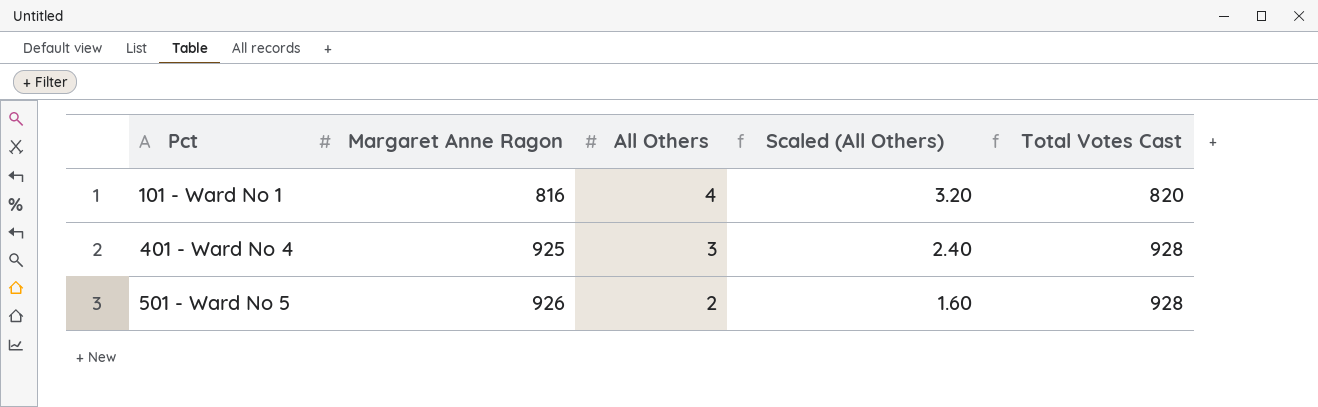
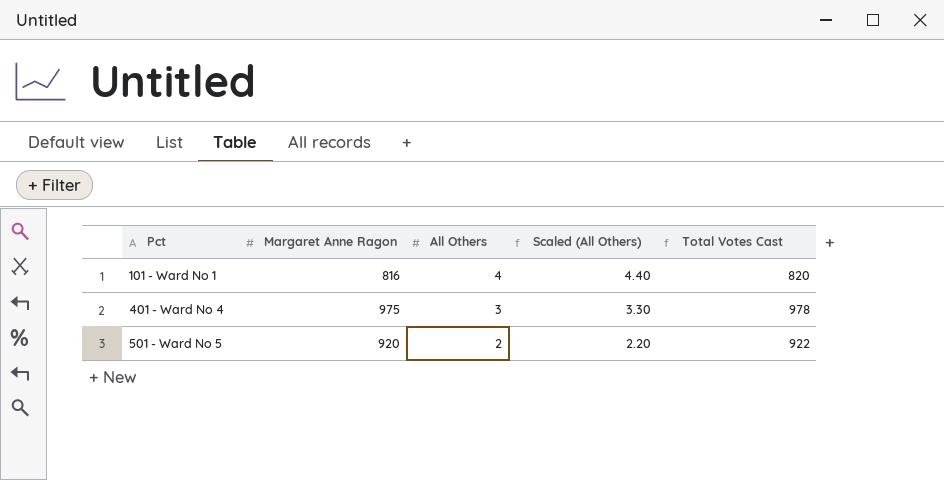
column Scaled (All Others) | formula: [All Others] * 0.8 -> [All Others] * 1.1
401 - Ward No 4 | Margaret Anne Ragon: 925 -> 975
401 - Ward No 4 | Total Votes Cast: 928 -> 978
501 - Ward No 5 | Margaret Anne Ragon: 926 -> 920
501 - Ward No 5 | Total Votes Cast: 928 -> 922

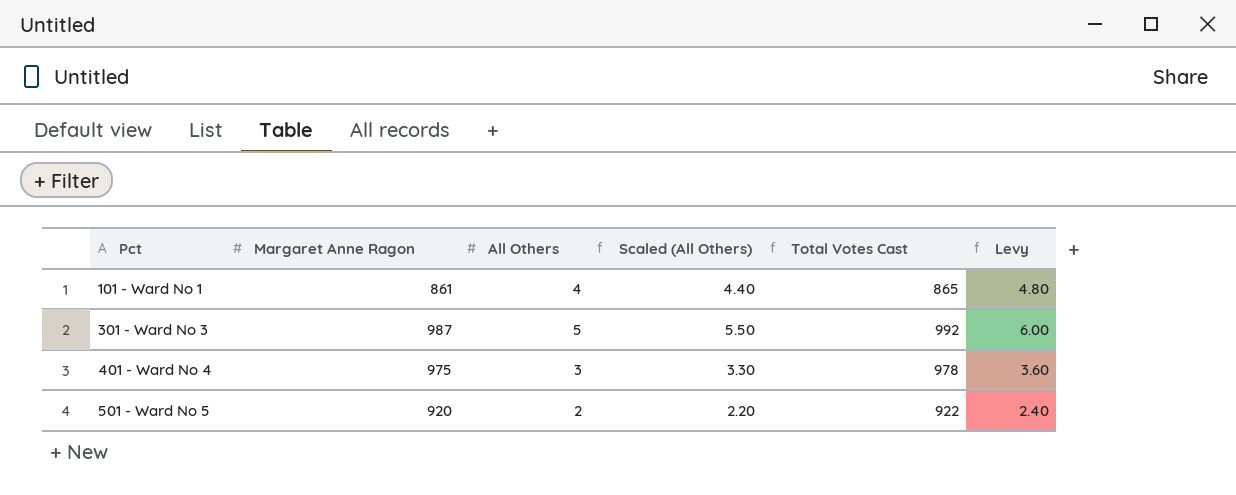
column Levy | formula: none -> [All Others] * 1.2
101 - Ward No 1 | Margaret Anne Ragon: 816 -> 861
101 - Ward No 1 | Total Votes Cast: 820 -> 865
row 301 - Ward No 3: none -> 987 | 5 | 5.50 | 992 | 6.00

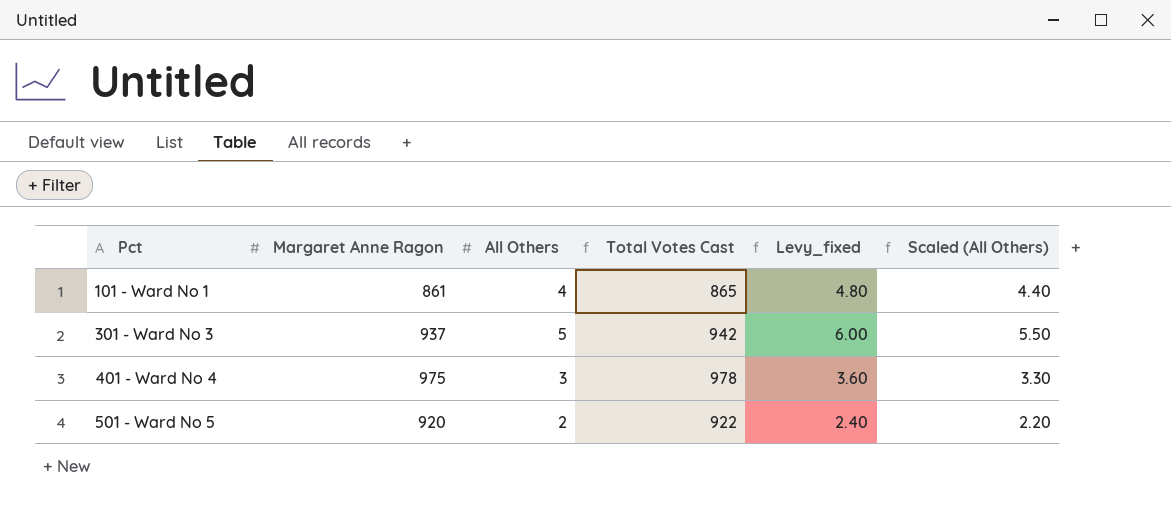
column name: Levy -> Levy_fixed
column Scaled (All Others) | position: 4 -> 6
301 - Ward No 3 | Margaret Anne Ragon: 987 -> 937
301 - Ward No 3 | Total Votes Cast: 992 -> 942

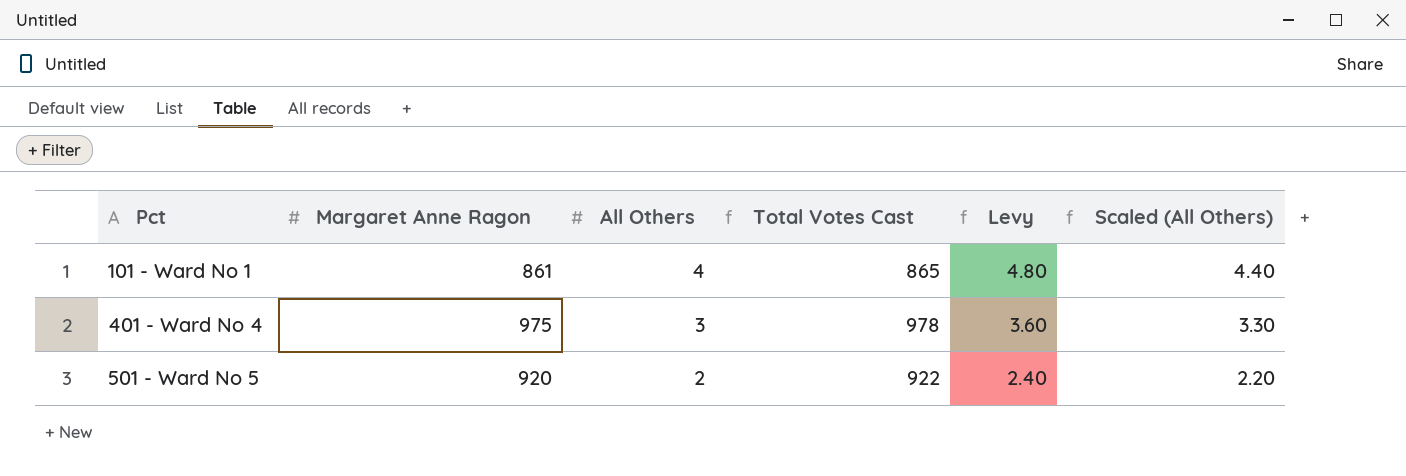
column name: Levy_fixed -> Levy
row 301 - Ward No 3: 937 | 5 | 942 | 6.00 | 5.50 -> none

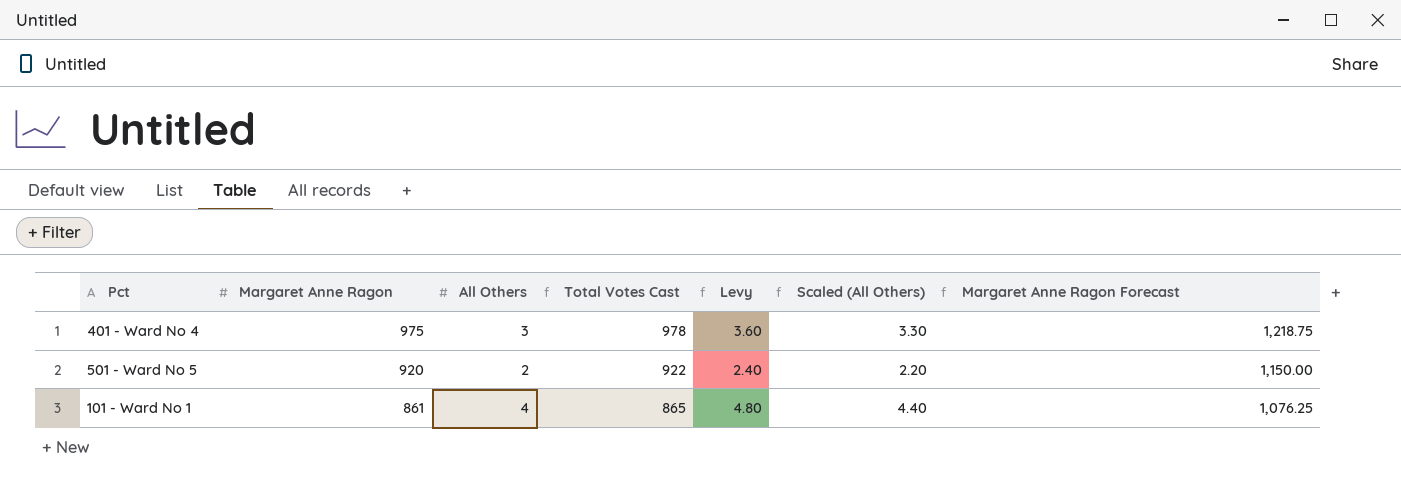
row order: Pct ascending -> Margaret Anne Ragon descending
column Margaret Anne Ragon Forecast | formula: none -> [Margaret Anne Ragon] * 1.25

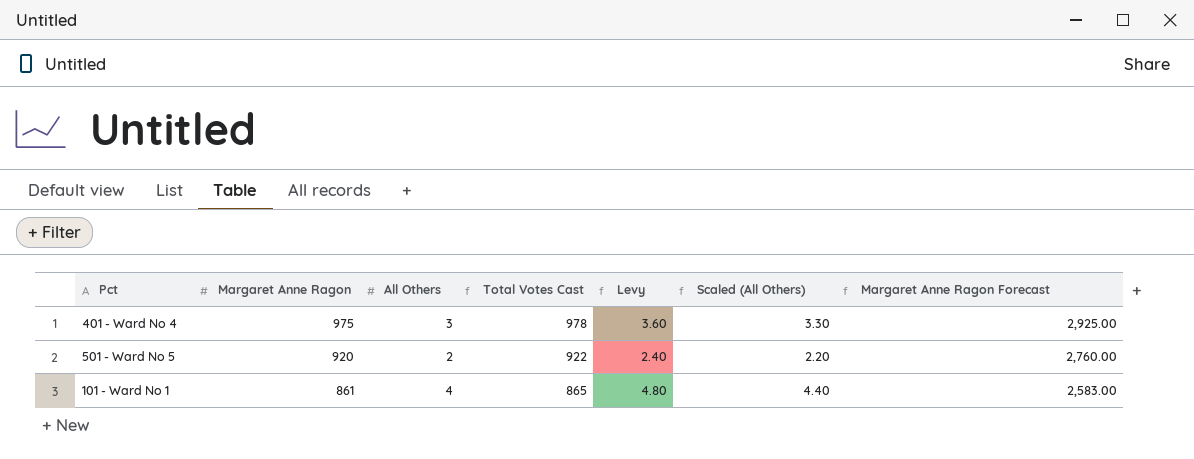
column Margaret Anne Ragon Forecast | formula: [Margaret Anne Ragon] * 1.25 -> [Margaret Anne Ragon] * 3

